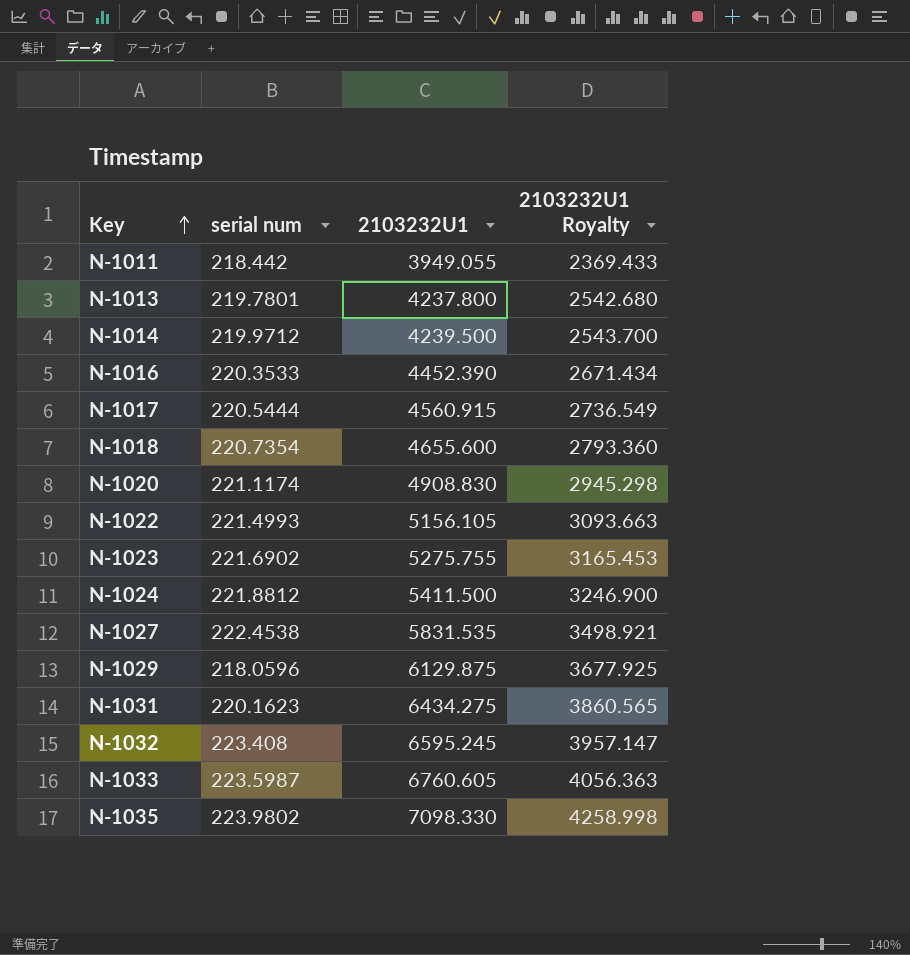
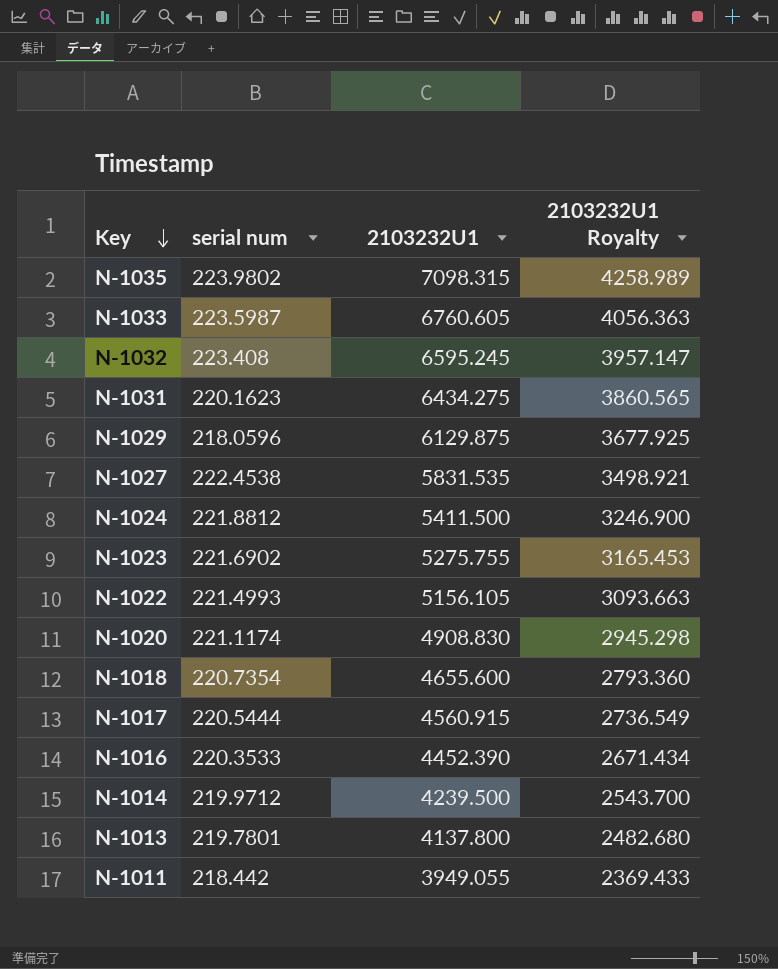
row order: Key ascending -> Key descending
N-1035 | 2103232U1: 7098.330 -> 7098.315
N-1035 | 2103232U1 Royalty: 4258.998 -> 4258.989
N-1013 | 2103232U1: 4237.800 -> 4137.800
N-1013 | 2103232U1 Royalty: 2542.680 -> 2482.680

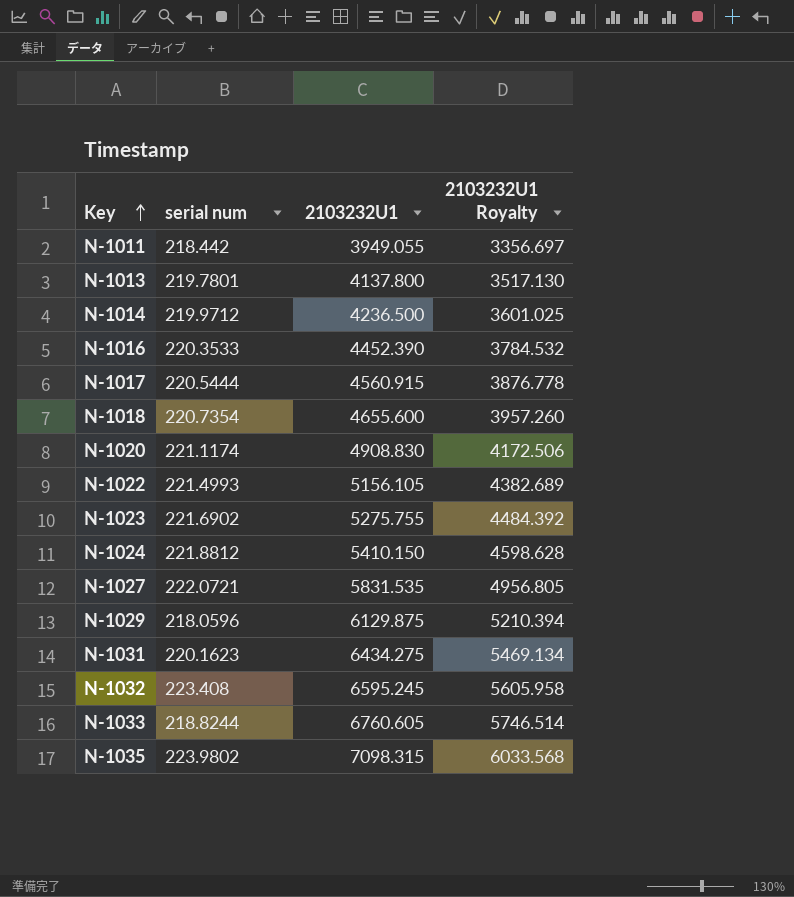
row order: Key descending -> Key ascending
column 2103232U1 Royalty | formula: [2103232U1] * 0.6 -> [2103232U1] * 0.85
N-1014 | 2103232U1: 4239.500 -> 4236.500
N-1024 | 2103232U1: 5411.500 -> 5410.150
N-1027 | serial num: 222.4538 -> 222.0721
N-1033 | serial num: 223.5987 -> 218.8244

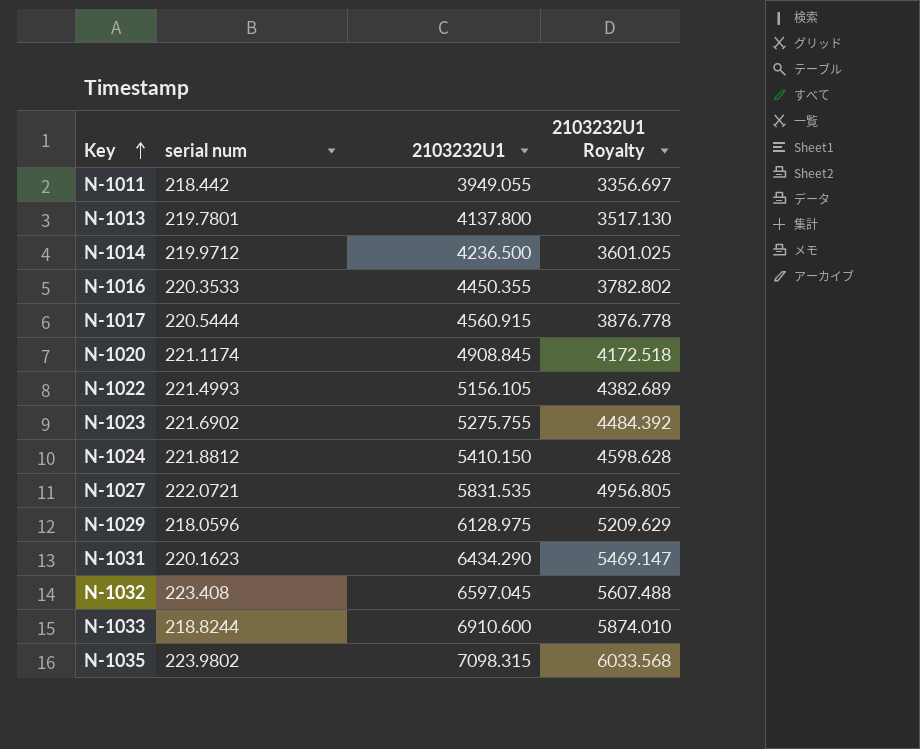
row N-1018: 220.7354 | 4655.600 | 3957.260 -> none
N-1016 | 2103232U1: 4452.390 -> 4450.355
N-1016 | 2103232U1 Royalty: 3784.532 -> 3782.802
N-1020 | 2103232U1: 4908.830 -> 4908.845
N-1020 | 2103232U1 Royalty: 4172.506 -> 4172.518
N-1029 | 2103232U1: 6129.875 -> 6128.975
N-1029 | 2103232U1 Royalty: 5210.394 -> 5209.629
N-1031 | 2103232U1: 6434.275 -> 6434.290
N-1031 | 2103232U1 Royalty: 5469.134 -> 5469.147
N-1032 | 2103232U1: 6595.245 -> 6597.045
N-1032 | 2103232U1 Royalty: 5605.958 -> 5607.488
N-1033 | 2103232U1: 6760.605 -> 6910.600
N-1033 | 2103232U1 Royalty: 5746.514 -> 5874.010

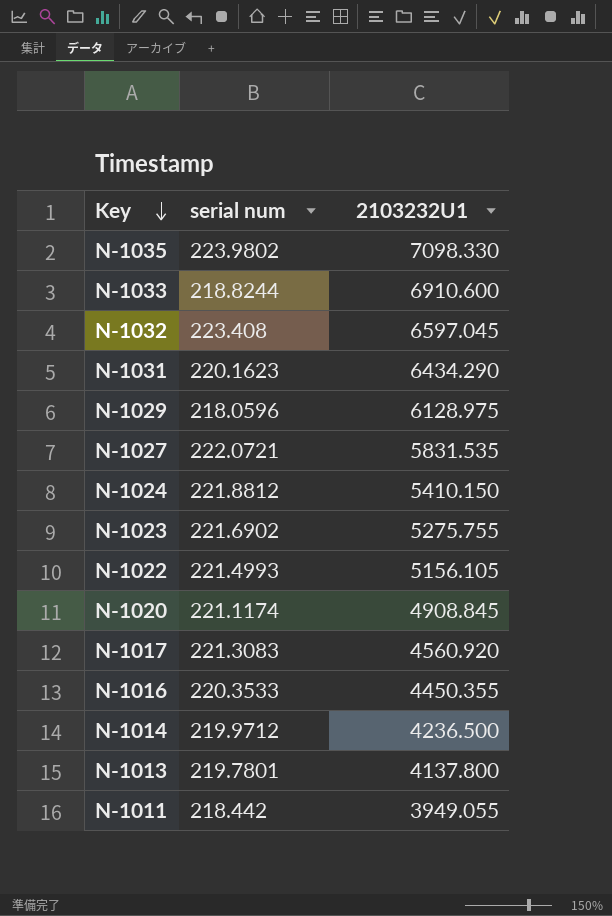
row order: Key ascending -> Key descending
column 2103232U1 Royalty | formula: [2103232U1] * 0.85 -> none
N-1035 | 2103232U1: 7098.315 -> 7098.330
N-1017 | serial num: 220.5444 -> 221.3083
N-1017 | 2103232U1: 4560.915 -> 4560.920

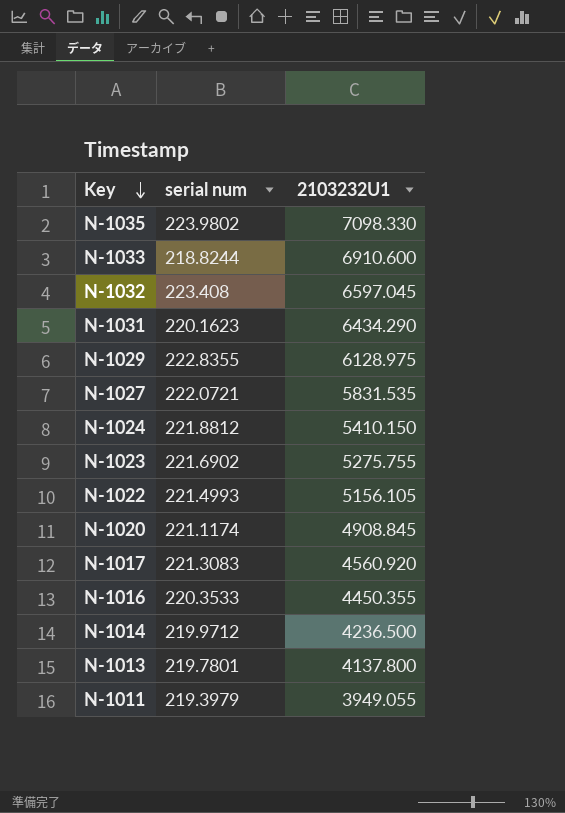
N-1029 | serial num: 218.0596 -> 222.8355
N-1011 | serial num: 218.442 -> 219.3979

